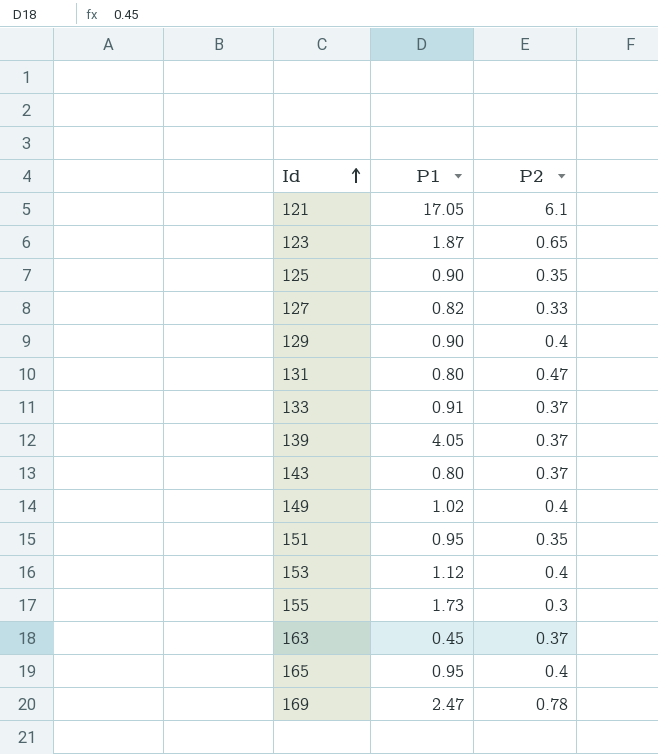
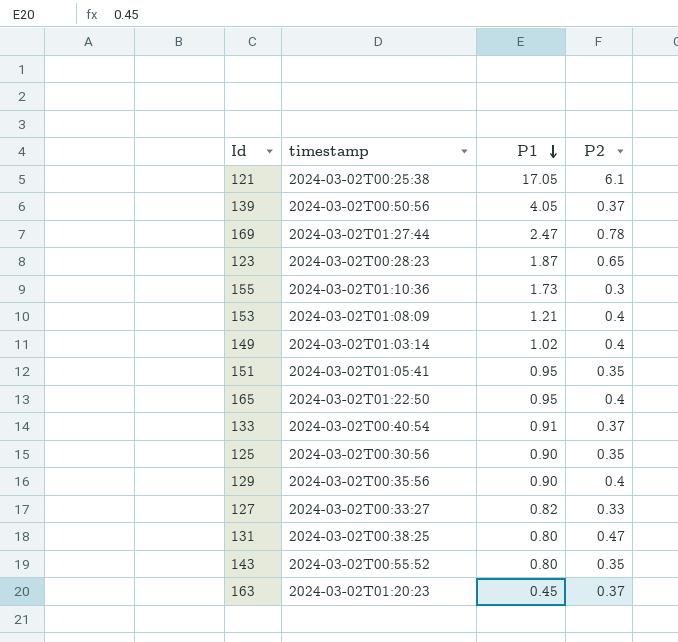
row order: Id ascending -> P1 descending
column timestamp | position: none -> 2
153 | P1: 1.12 -> 1.21
143 | P2: 0.37 -> 0.35

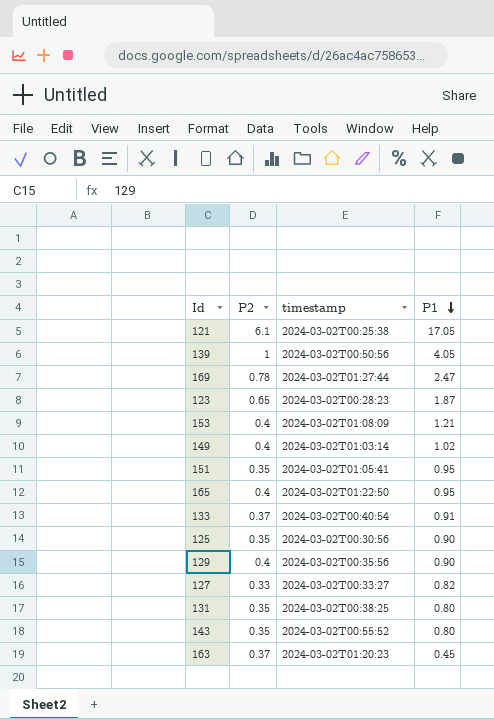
column P2 | position: 4 -> 2
row 155: 2024-03-02T01:10:36 | 1.73 | 0.3 -> none
139 | P2: 0.37 -> 1
131 | P2: 0.47 -> 0.35

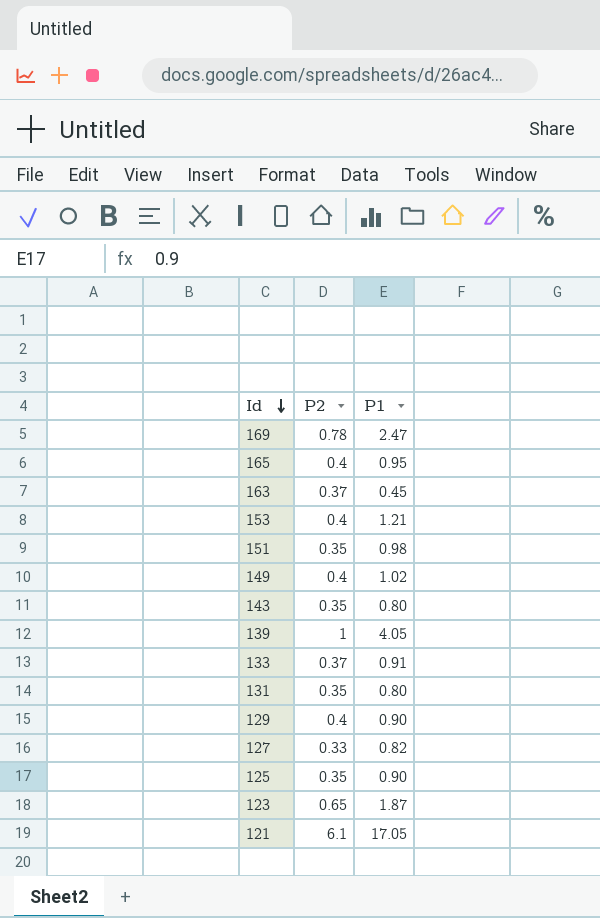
row order: P1 descending -> Id descending
column timestamp | position: 3 -> none
151 | P1: 0.95 -> 0.98

